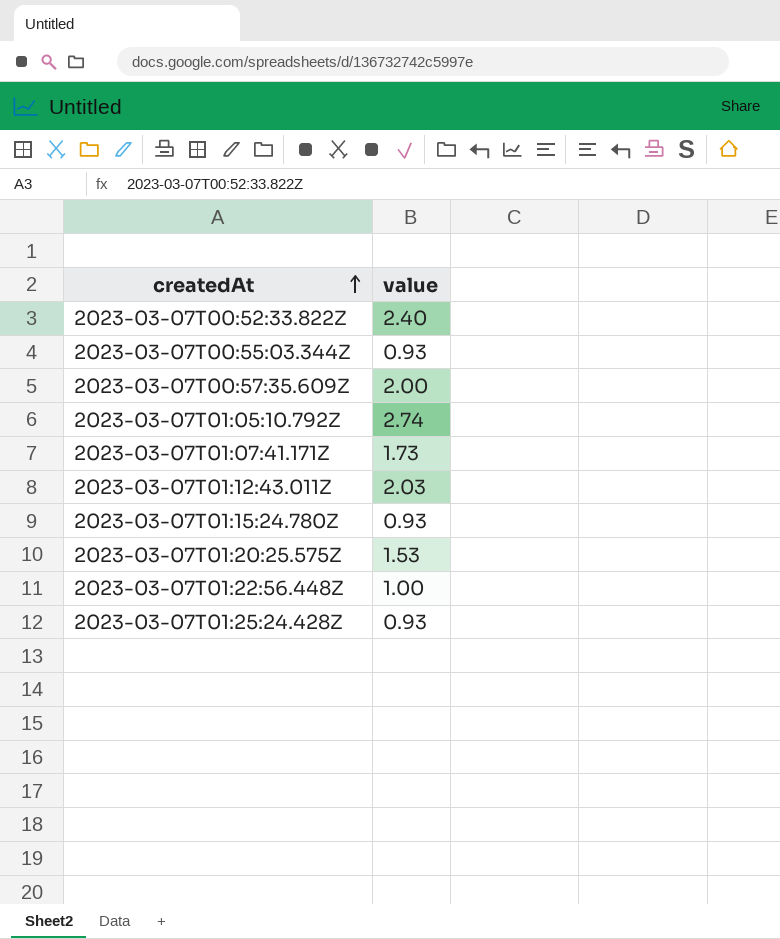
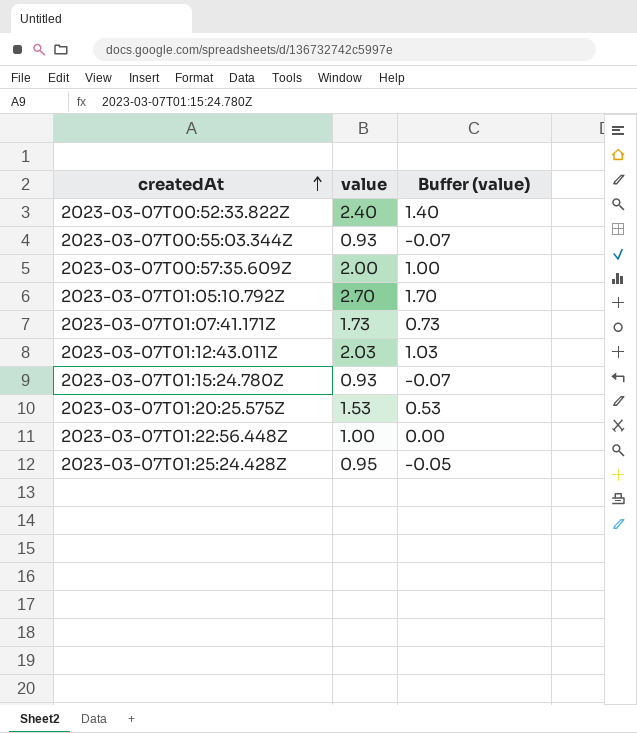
column Buffer (value) | formula: none -> [value] - 1
2023-03-07T01:05:10.792Z | value: 2.74 -> 2.70
2023-03-07T01:25:24.428Z | value: 0.93 -> 0.95

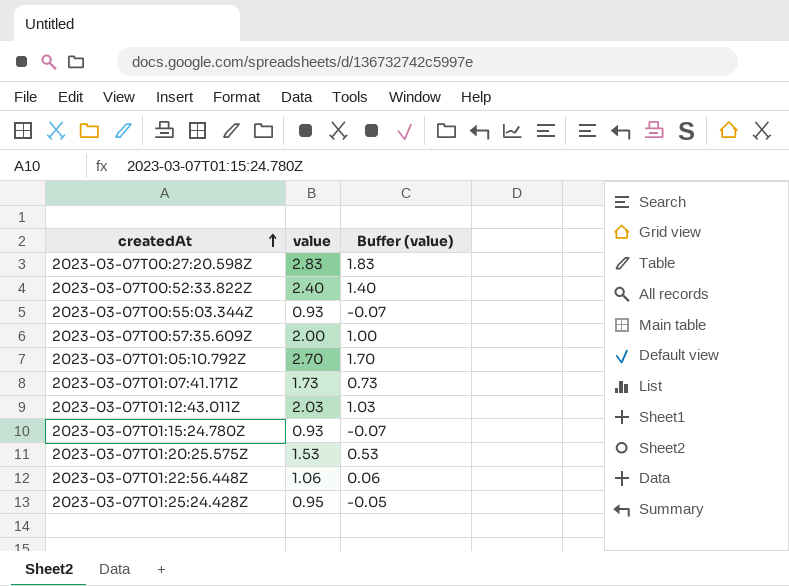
row 2023-03-07T00:27:20.598Z: none -> 2.83 | 1.83
2023-03-07T01:22:56.448Z | value: 1.00 -> 1.06
2023-03-07T01:22:56.448Z | Buffer (value): 0.00 -> 0.06

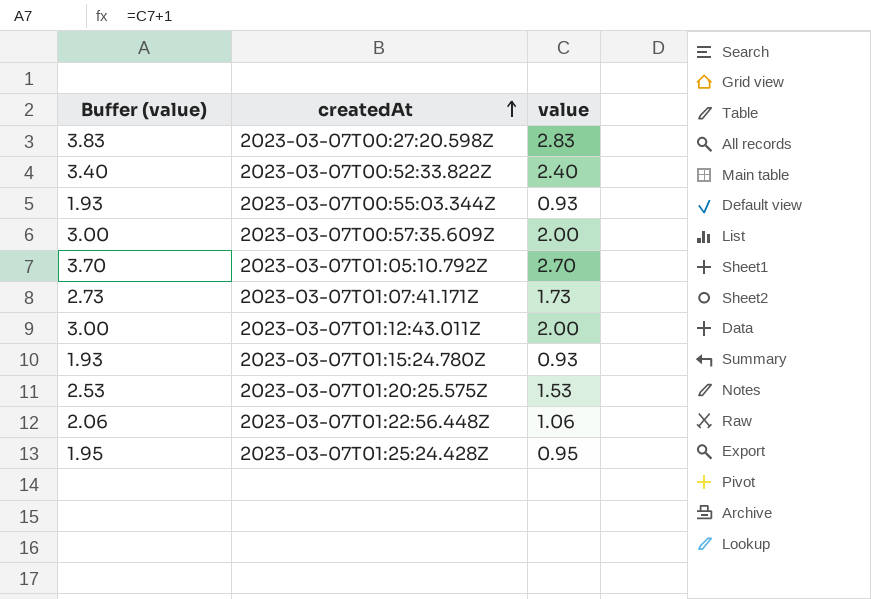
column Buffer (value) | formula: [value] - 1 -> [value] + 1
column Buffer (value) | position: 3 -> 1
2023-03-07T01:12:43.011Z | value: 2.03 -> 2.00

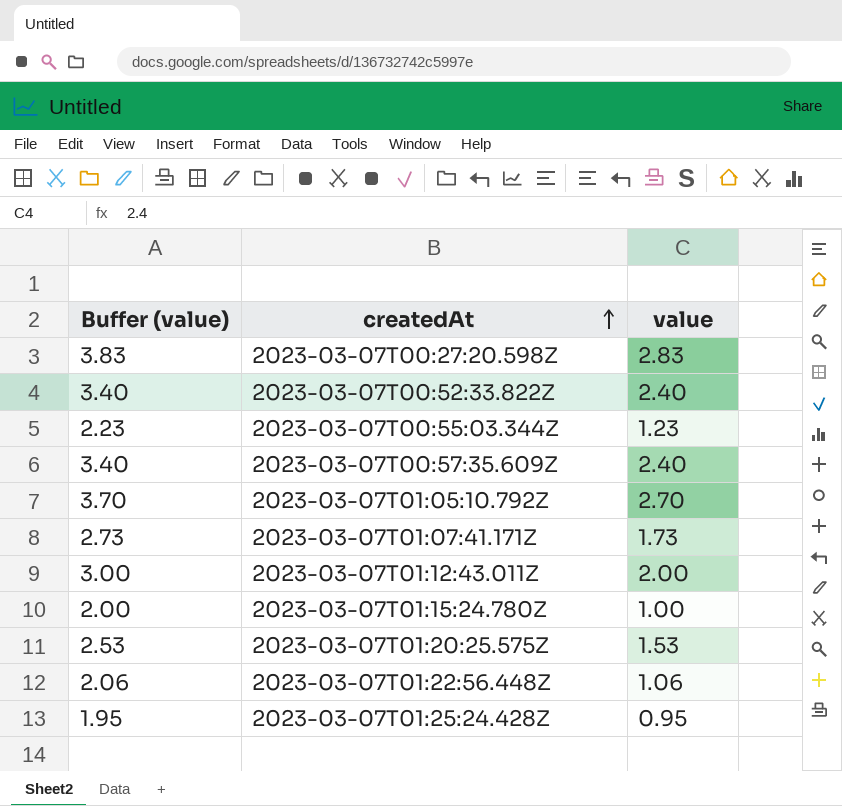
2023-03-07T00:55:03.344Z | Buffer (value): 1.93 -> 2.23
2023-03-07T00:55:03.344Z | value: 0.93 -> 1.23
2023-03-07T00:57:35.609Z | Buffer (value): 3.00 -> 3.40
2023-03-07T00:57:35.609Z | value: 2.00 -> 2.40
2023-03-07T01:15:24.780Z | Buffer (value): 1.93 -> 2.00
2023-03-07T01:15:24.780Z | value: 0.93 -> 1.00

